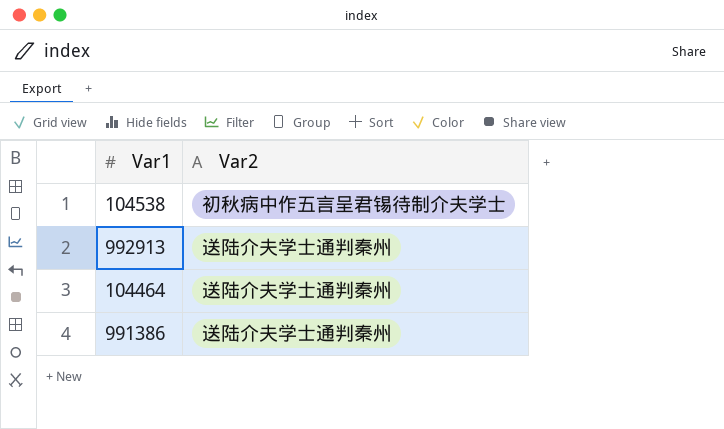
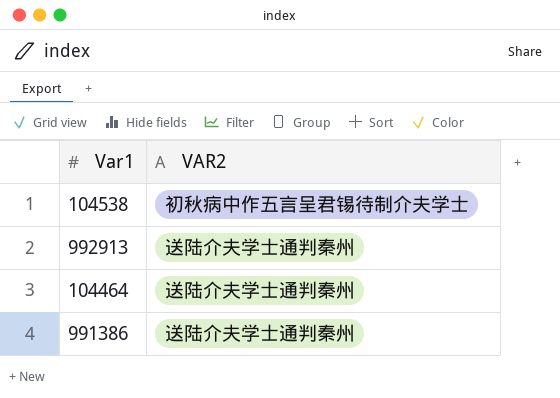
column name: Var2 -> VAR2

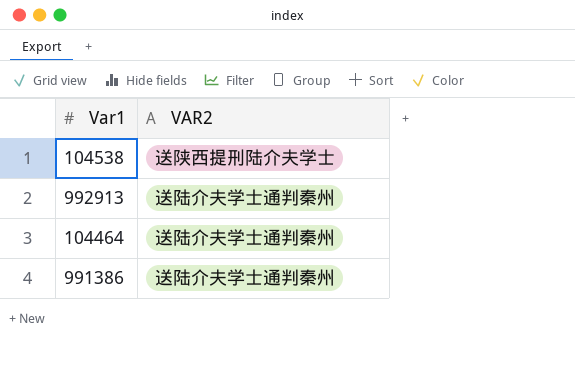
104538 | VAR2: 初秋病中作五言呈君锡待制介夫学士 -> 送陕西提刑陆介夫学士

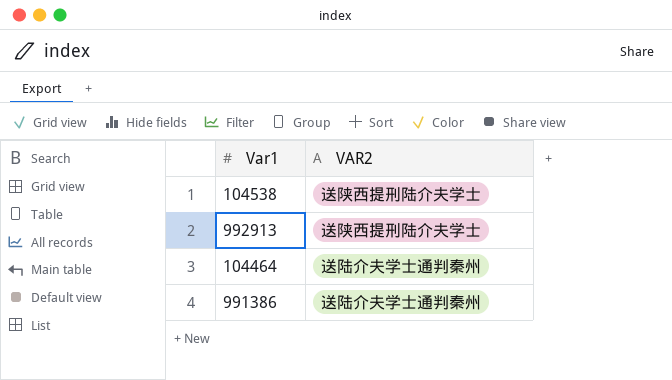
992913 | VAR2: 送陆介夫学士通判秦州 -> 送陕西提刑陆介夫学士

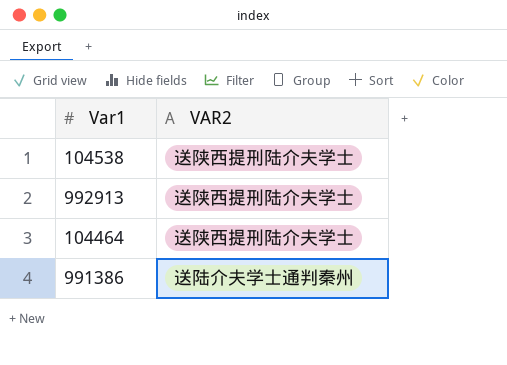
104464 | VAR2: 送陆介夫学士通判秦州 -> 送陕西提刑陆介夫学士

